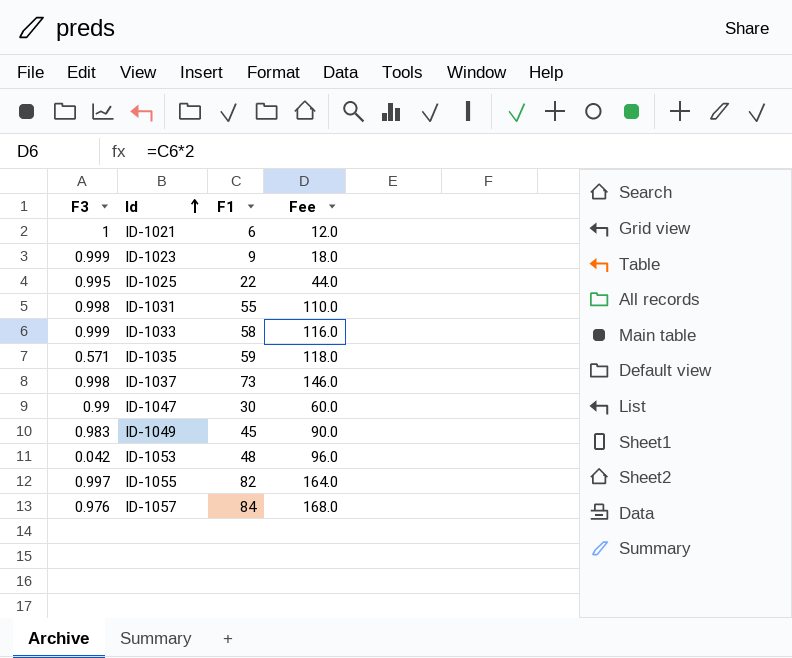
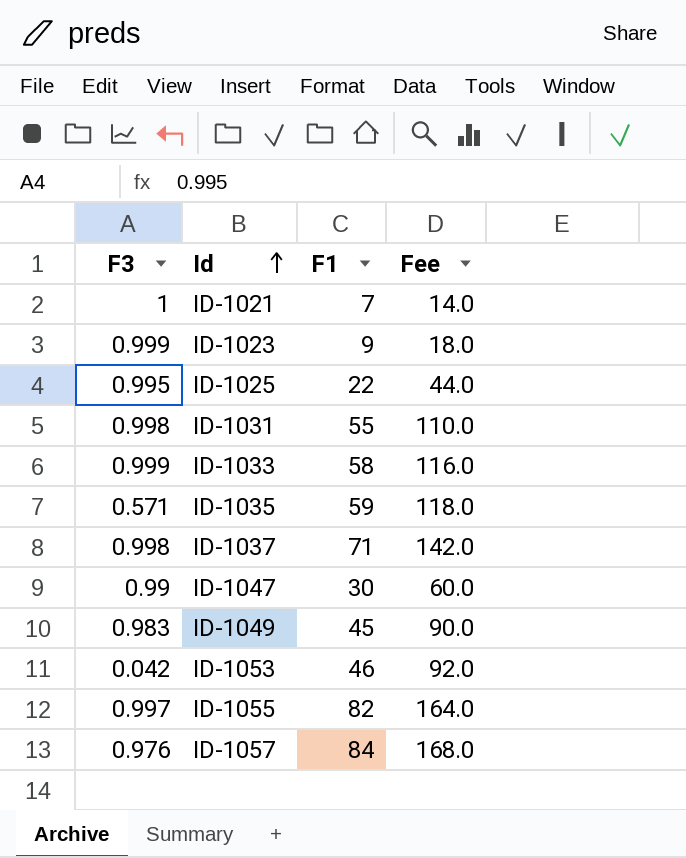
ID-1021 | F1: 6 -> 7
ID-1021 | Fee: 12.0 -> 14.0
ID-1037 | F1: 73 -> 71
ID-1037 | Fee: 146.0 -> 142.0
ID-1053 | F1: 48 -> 46
ID-1053 | Fee: 96.0 -> 92.0

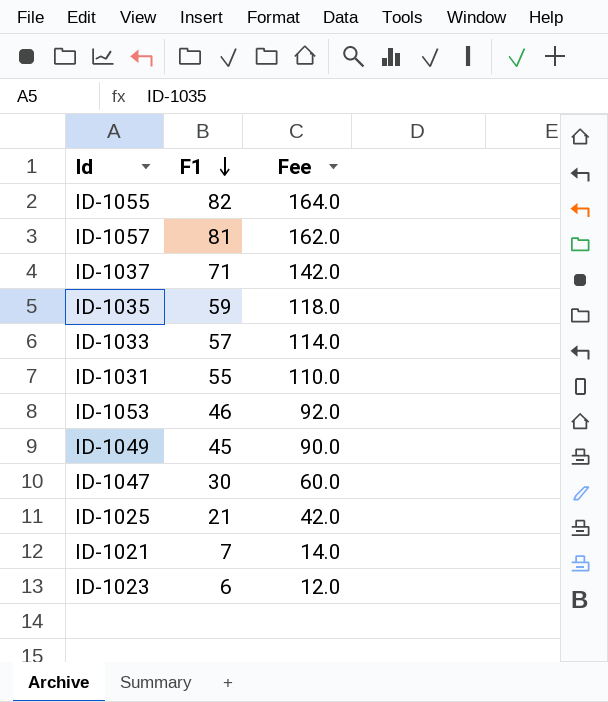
row order: Id ascending -> F1 descending
column F3 | position: 1 -> none
ID-1057 | F1: 84 -> 81
ID-1057 | Fee: 168.0 -> 162.0
ID-1033 | F1: 58 -> 57
ID-1033 | Fee: 116.0 -> 114.0
ID-1025 | F1: 22 -> 21
ID-1025 | Fee: 44.0 -> 42.0
ID-1023 | F1: 9 -> 6
ID-1023 | Fee: 18.0 -> 12.0

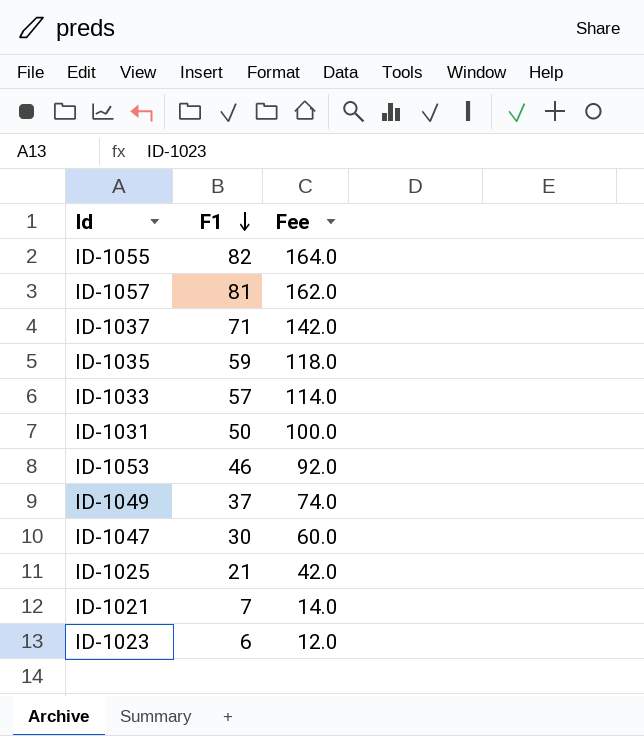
ID-1031 | F1: 55 -> 50
ID-1031 | Fee: 110.0 -> 100.0
ID-1049 | F1: 45 -> 37
ID-1049 | Fee: 90.0 -> 74.0

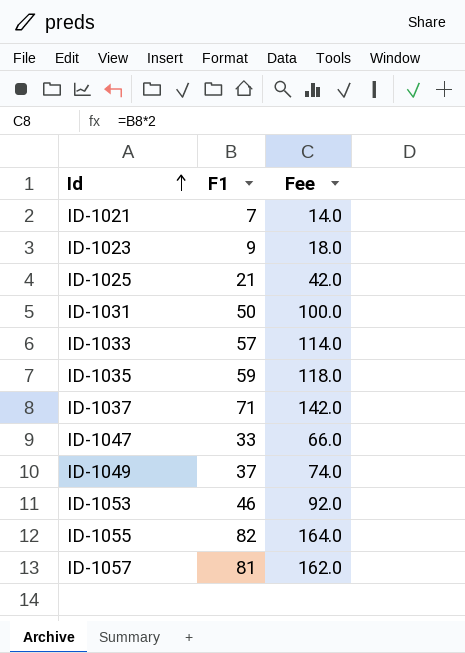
row order: F1 descending -> Id ascending
ID-1023 | F1: 6 -> 9
ID-1023 | Fee: 12.0 -> 18.0
ID-1047 | F1: 30 -> 33
ID-1047 | Fee: 60.0 -> 66.0

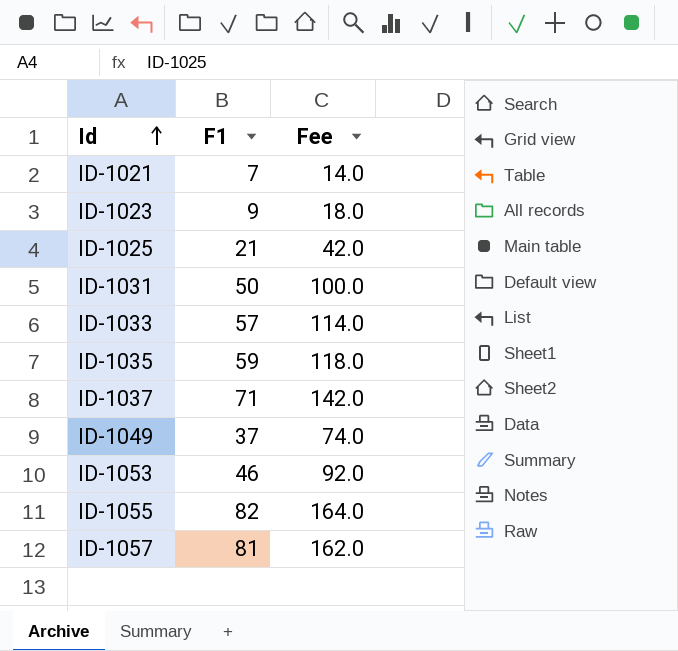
row ID-1047: 33 | 66.0 -> none

